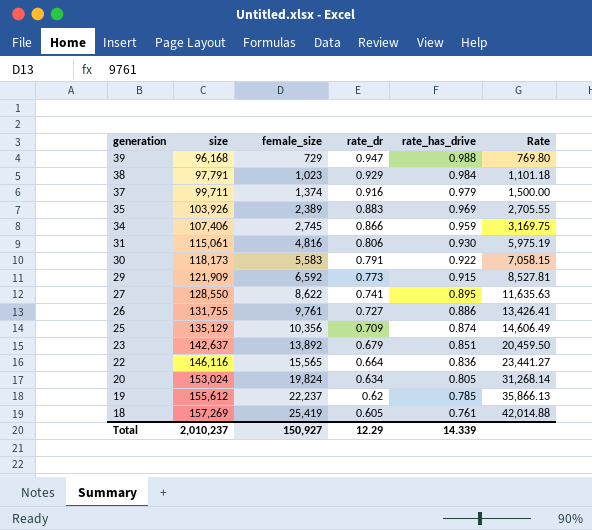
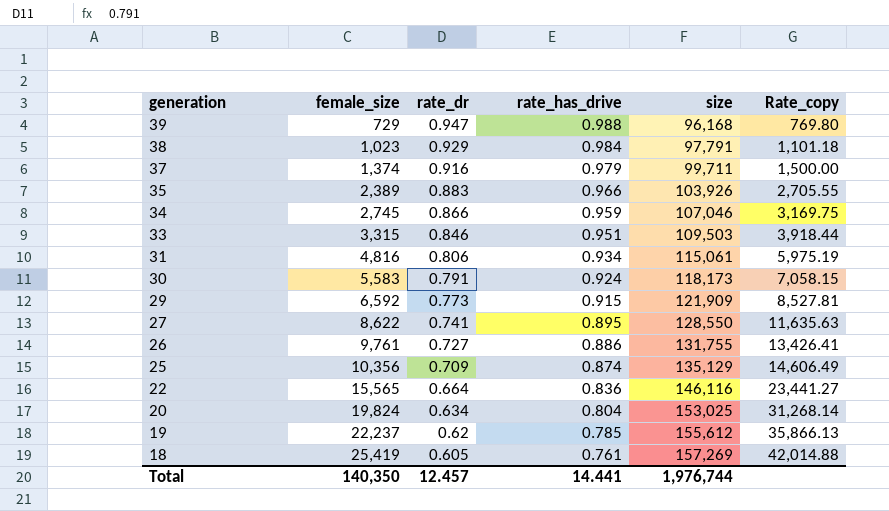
column size | position: 2 -> 5
column name: Rate -> Rate_copy
row 23: 142,637 | 13,892 | 0.679 | 0.851 | 20,459.50 -> none
35 | rate_has_drive: 0.969 -> 0.966
34 | size: 107,406 -> 107,046
row 33: none -> 3,315 | 0.846 | 0.951 | 109,503 | 3,918.44
31 | rate_has_drive: 0.930 -> 0.934
30 | rate_has_drive: 0.922 -> 0.924
20 | rate_has_drive: 0.805 -> 0.804
20 | size: 153,024 -> 153,025
Total | female_size: 150,927 -> 140,350
Total | rate_dr: 12.29 -> 12.457
Total | rate_has_drive: 14.339 -> 14.441
Total | size: 2,010,237 -> 1,976,744

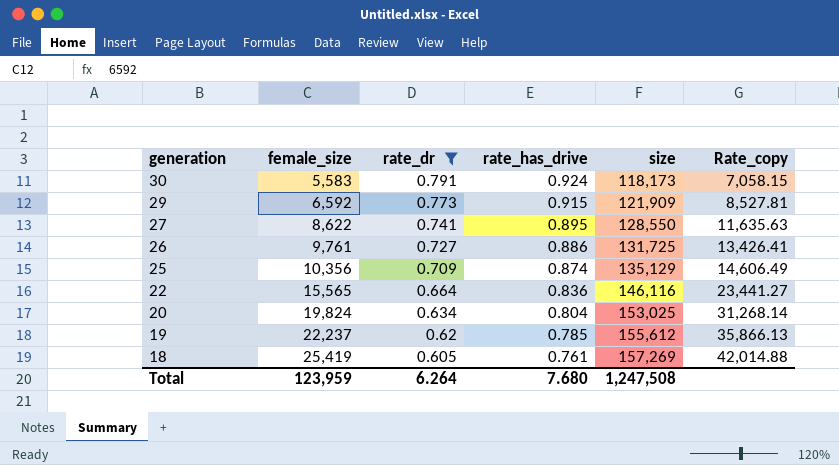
filter: none -> rate_dr <= 0.791
26 | size: 131,755 -> 131,725
Total | female_size: 140,350 -> 123,959
Total | rate_dr: 12.457 -> 6.264
Total | rate_has_drive: 14.441 -> 7.680
Total | size: 1,976,744 -> 1,247,508

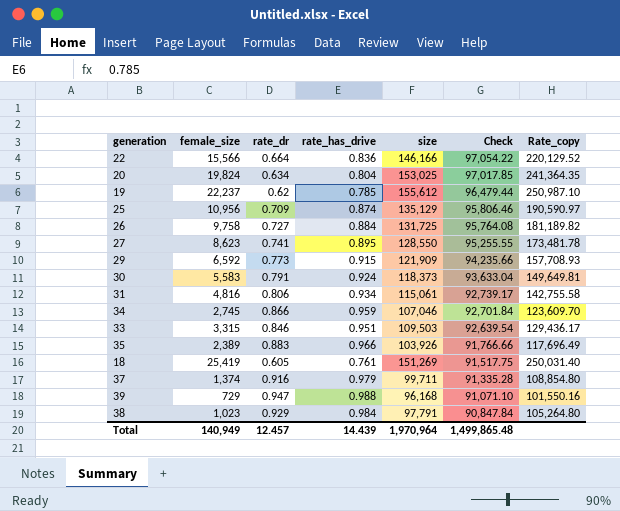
filter: rate_dr <= 0.791 -> none
row order: generation descending -> Check descending
column Check | formula: none -> [rate_dr] * [size]
column Rate_copy | formula: [female_size] / [rate_dr] -> [size] / [rate_dr]
22 | female_size: 15,565 -> 15,566
22 | size: 146,116 -> 146,166
25 | female_size: 10,356 -> 10,956
26 | female_size: 9,761 -> 9,758
26 | rate_has_drive: 0.886 -> 0.884
27 | female_size: 8,622 -> 8,623
30 | size: 118,173 -> 118,373
18 | size: 157,269 -> 151,269
Total | female_size: 123,959 -> 140,949
Total | rate_dr: 6.264 -> 12.457
Total | rate_has_drive: 7.680 -> 14.439
Total | size: 1,247,508 -> 1,970,964

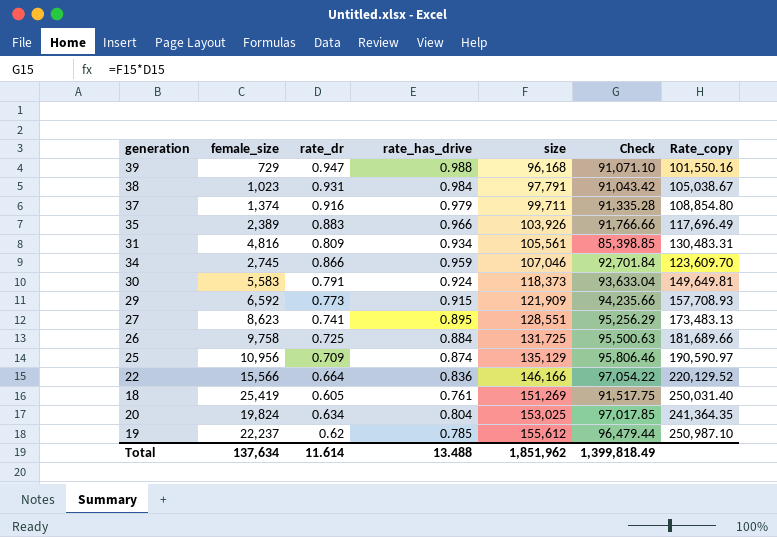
row order: Check descending -> size ascending
row 33: 3,315 | 0.846 | 0.951 | 109,503 | 92,639.54 | 129,436.17 -> none
38 | rate_dr: 0.929 -> 0.931
38 | Check: 90,847.84 -> 91,043.42
38 | Rate_copy: 105,264.80 -> 105,038.67
31 | rate_dr: 0.806 -> 0.809
31 | size: 115,061 -> 105,561
31 | Check: 92,739.17 -> 85,398.85
31 | Rate_copy: 142,755.58 -> 130,483.31
27 | size: 128,550 -> 128,551
27 | Check: 95,255.55 -> 95,256.29
27 | Rate_copy: 173,481.78 -> 173,483.13
26 | rate_dr: 0.727 -> 0.725
26 | Check: 95,764.08 -> 95,500.63
26 | Rate_copy: 181,189.82 -> 181,689.66
Total | female_size: 140,949 -> 137,634
Total | rate_dr: 12.457 -> 11.614
Total | rate_has_drive: 14.439 -> 13.488
Total | size: 1,970,964 -> 1,851,962
Total | Check: 1,499,865.48 -> 1,399,818.49

